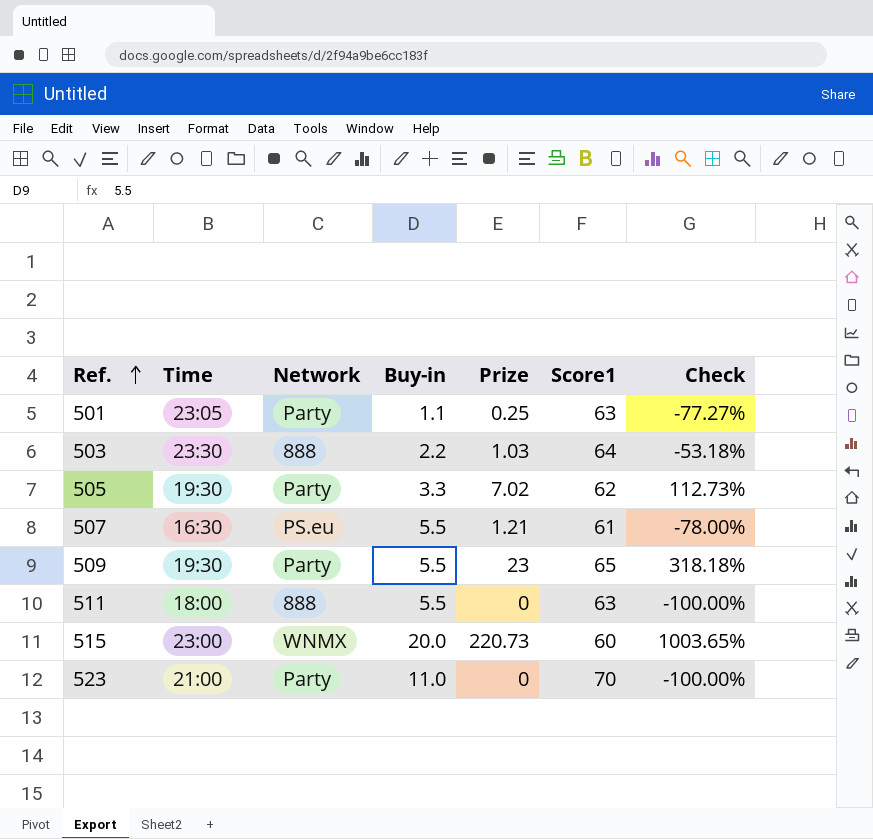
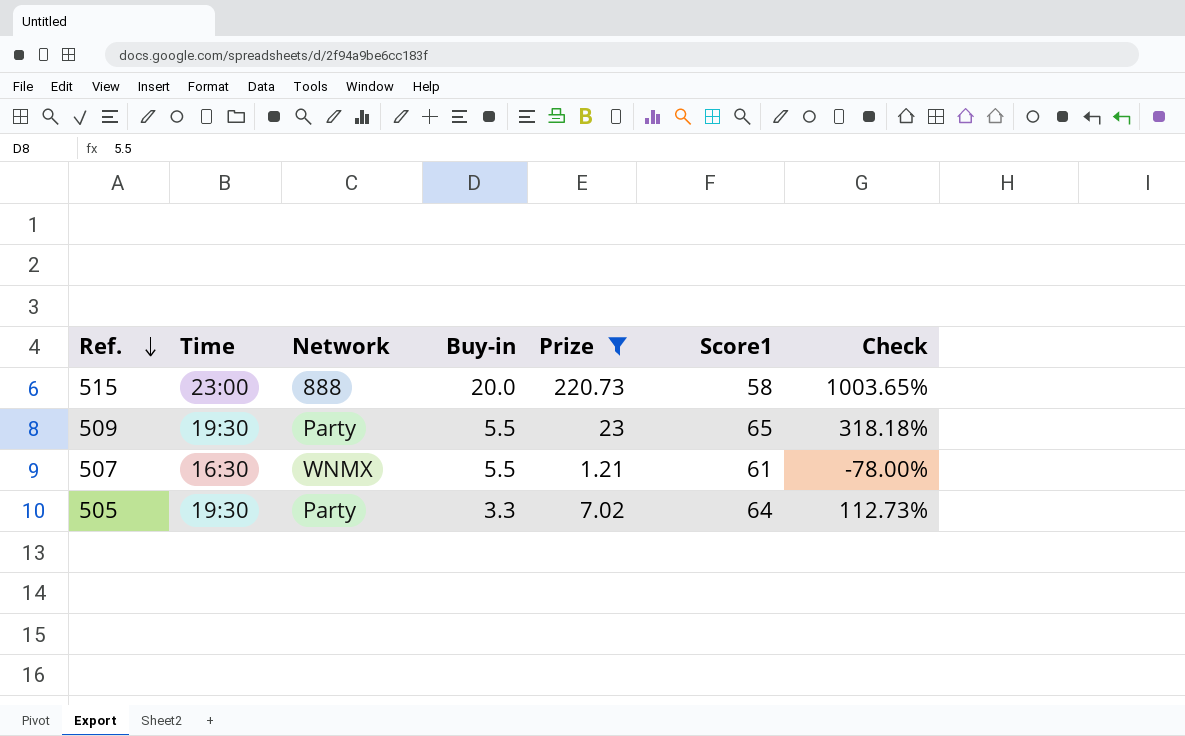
filter: none -> Prize >= 1.21
row order: Ref. ascending -> Ref. descending
515 | Network: WNMX -> 888
515 | Score1: 60 -> 58
507 | Network: PS.eu -> WNMX
505 | Score1: 62 -> 64

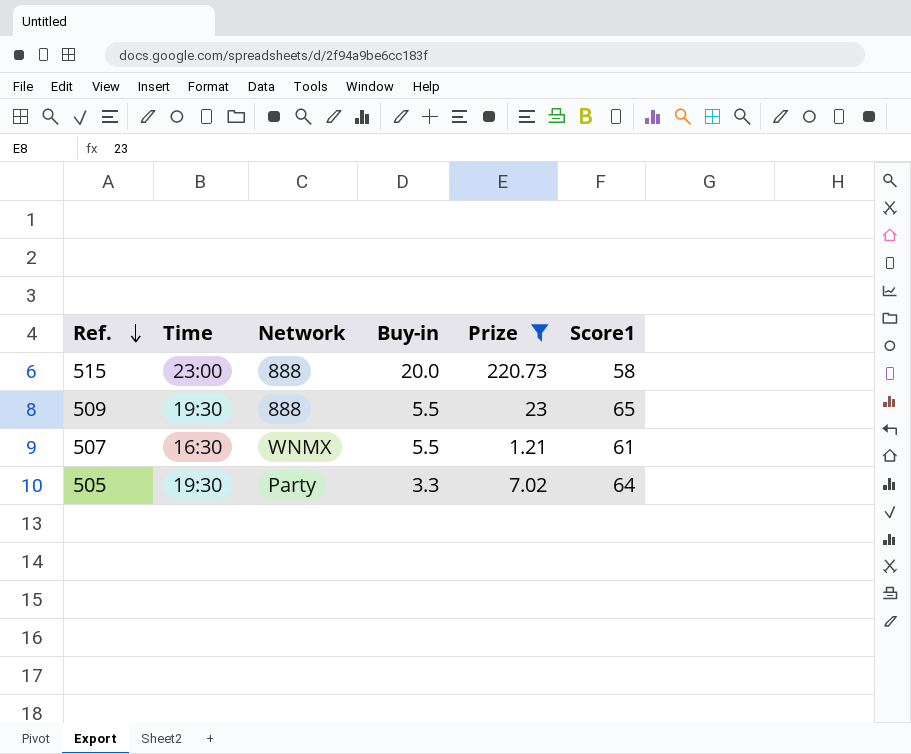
column Check | formula: ([Prize] - [Buy-in]) / [Buy-in] -> none
509 | Network: Party -> 888

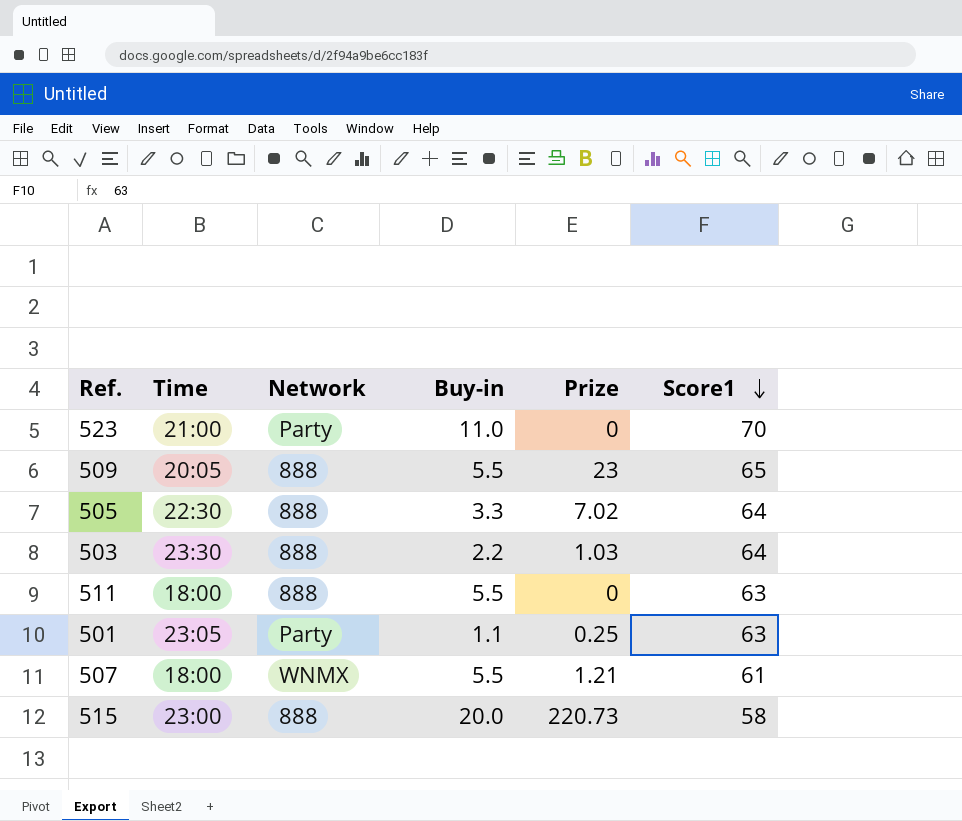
filter: Prize >= 1.21 -> none
row order: Ref. descending -> Score1 descending
509 | Time: 19:30 -> 20:05
505 | Time: 19:30 -> 22:30
505 | Network: Party -> 888
507 | Time: 16:30 -> 18:00

